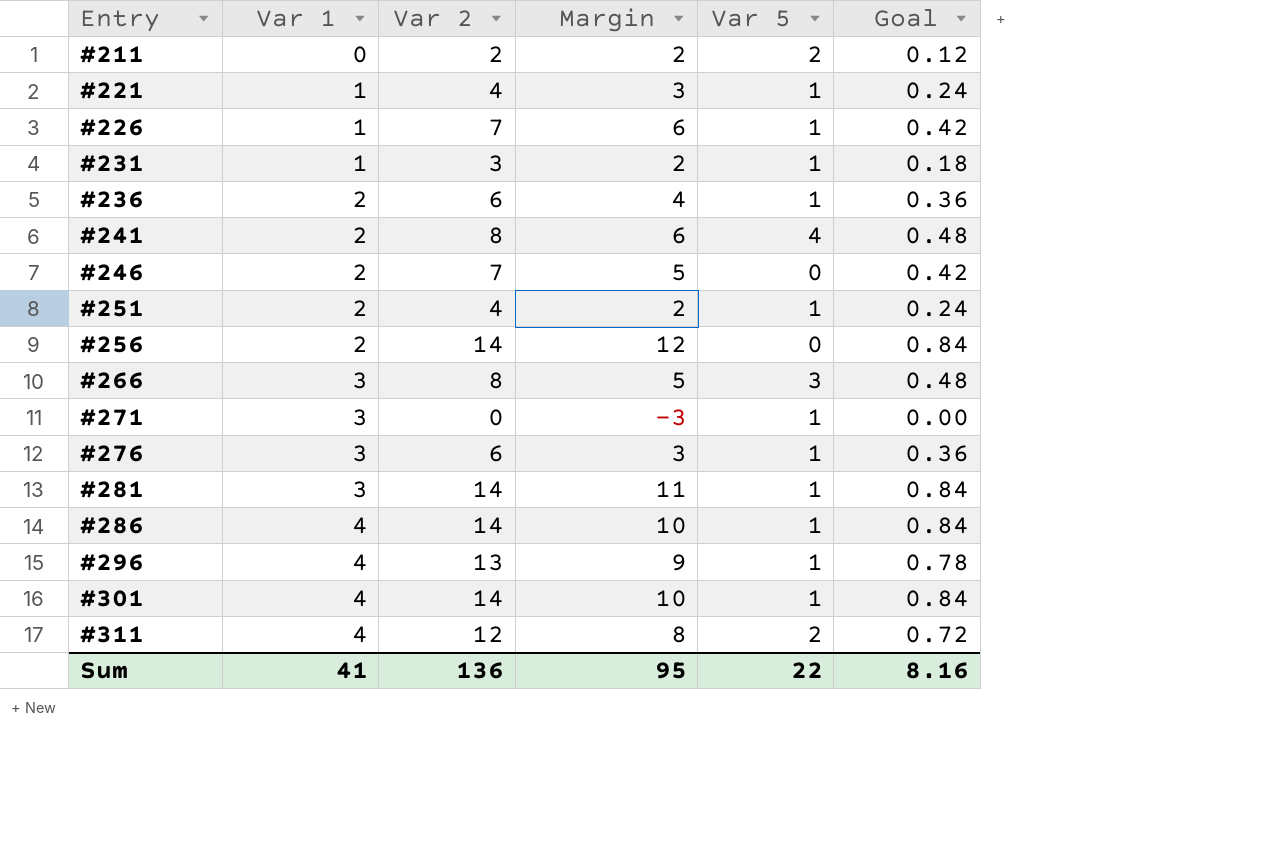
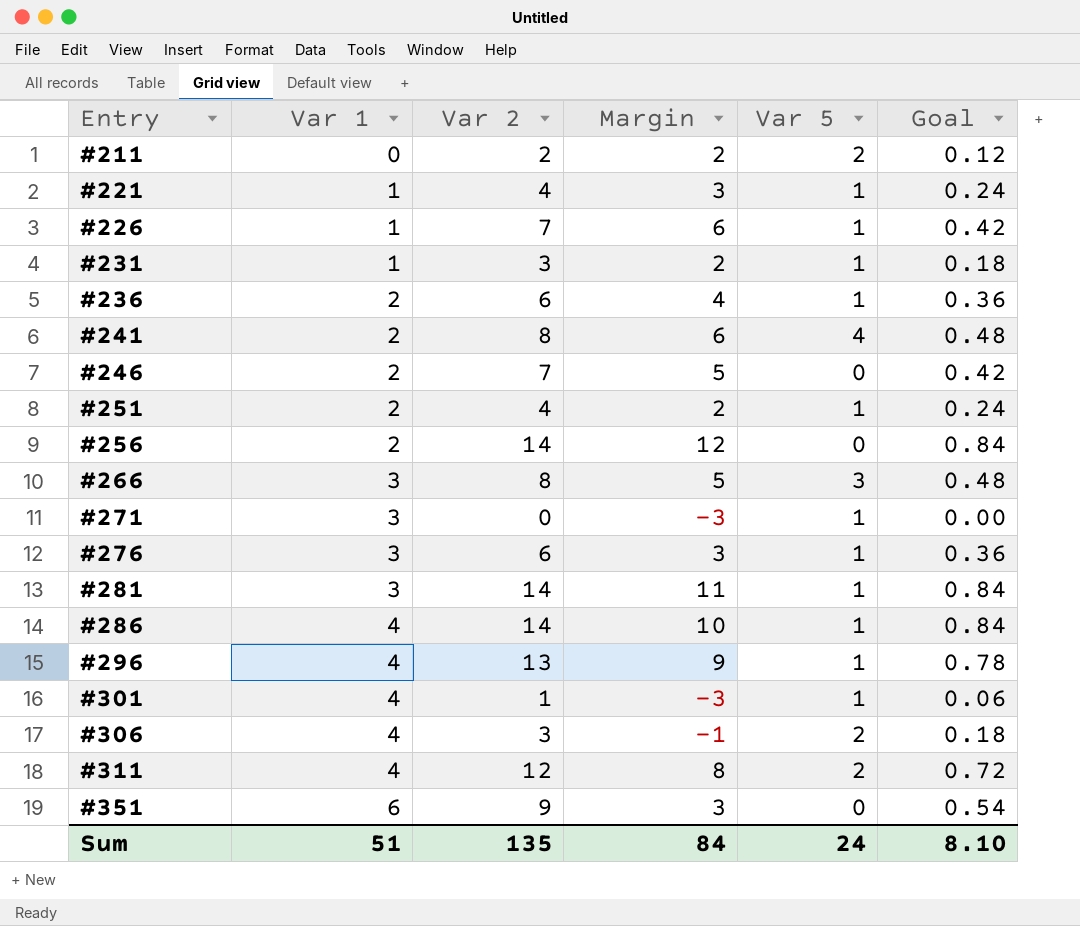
#301 | Var 2: 14 -> 1
#301 | Margin: 10 -> -3
#301 | Goal: 0.84 -> 0.06
row #306: none -> 4 | 3 | -1 | 2 | 0.18
row #351: none -> 6 | 9 | 3 | 0 | 0.54
Sum | Var 1: 41 -> 51
Sum | Var 2: 136 -> 135
Sum | Margin: 95 -> 84
Sum | Var 5: 22 -> 24
Sum | Goal: 8.16 -> 8.10

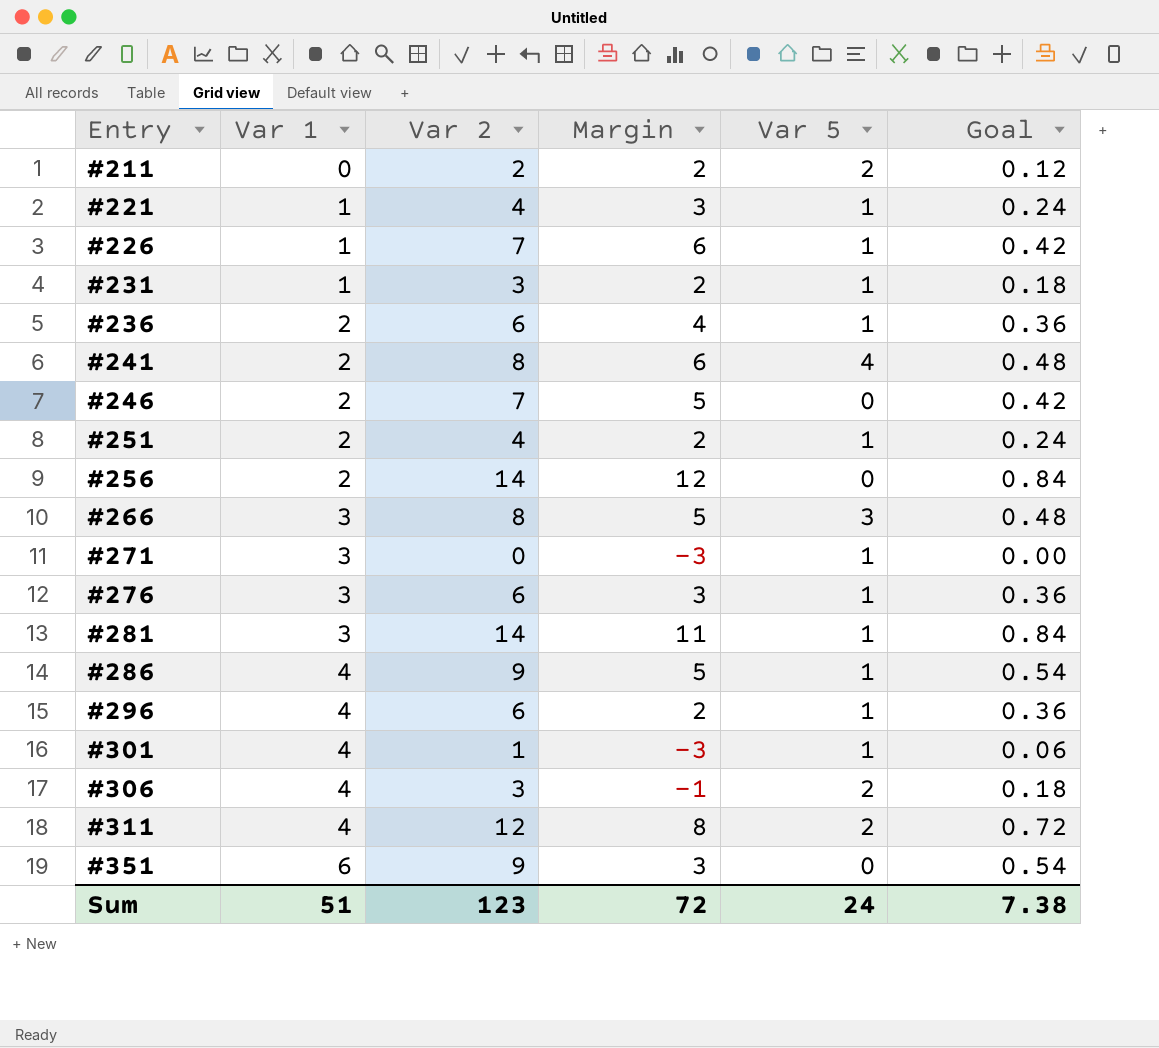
#286 | Var 2: 14 -> 9
#286 | Margin: 10 -> 5
#286 | Goal: 0.84 -> 0.54
#296 | Var 2: 13 -> 6
#296 | Margin: 9 -> 2
#296 | Goal: 0.78 -> 0.36
Sum | Var 2: 135 -> 123
Sum | Margin: 84 -> 72
Sum | Goal: 8.10 -> 7.38

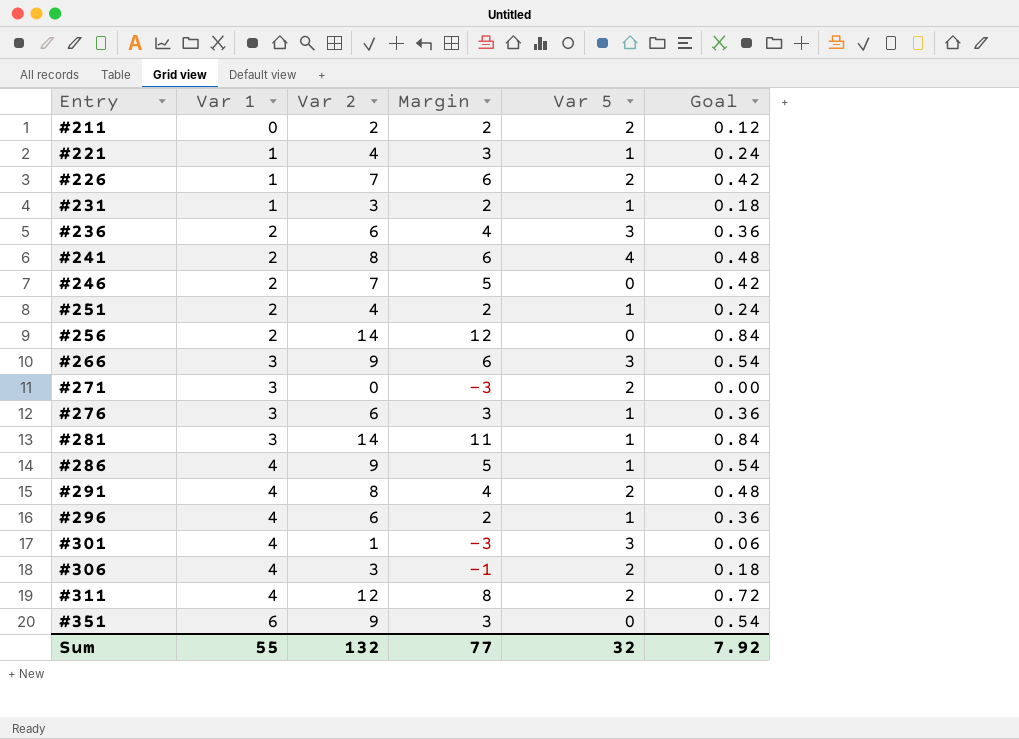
#226 | Var 5: 1 -> 2
#236 | Var 5: 1 -> 3
#266 | Var 2: 8 -> 9
#266 | Margin: 5 -> 6
#266 | Goal: 0.48 -> 0.54
#271 | Var 5: 1 -> 2
row #291: none -> 4 | 8 | 4 | 2 | 0.48
#301 | Var 5: 1 -> 3
Sum | Var 1: 51 -> 55
Sum | Var 2: 123 -> 132
Sum | Margin: 72 -> 77
Sum | Var 5: 24 -> 32
Sum | Goal: 7.38 -> 7.92

